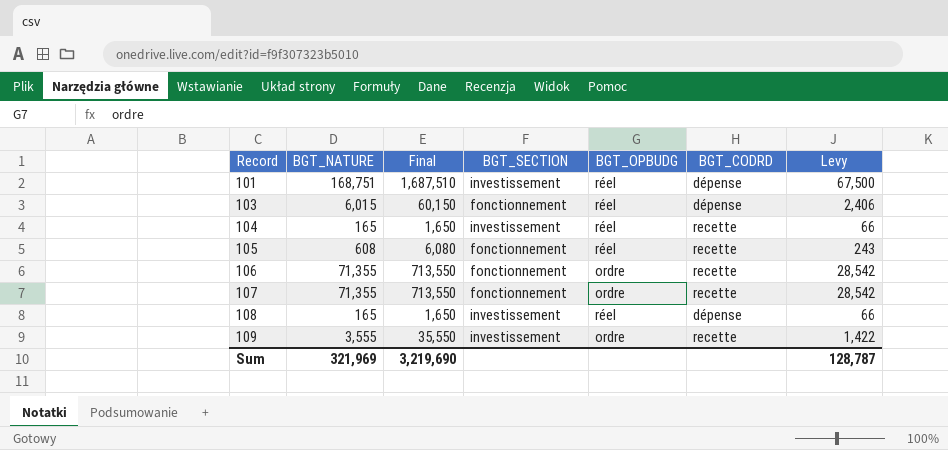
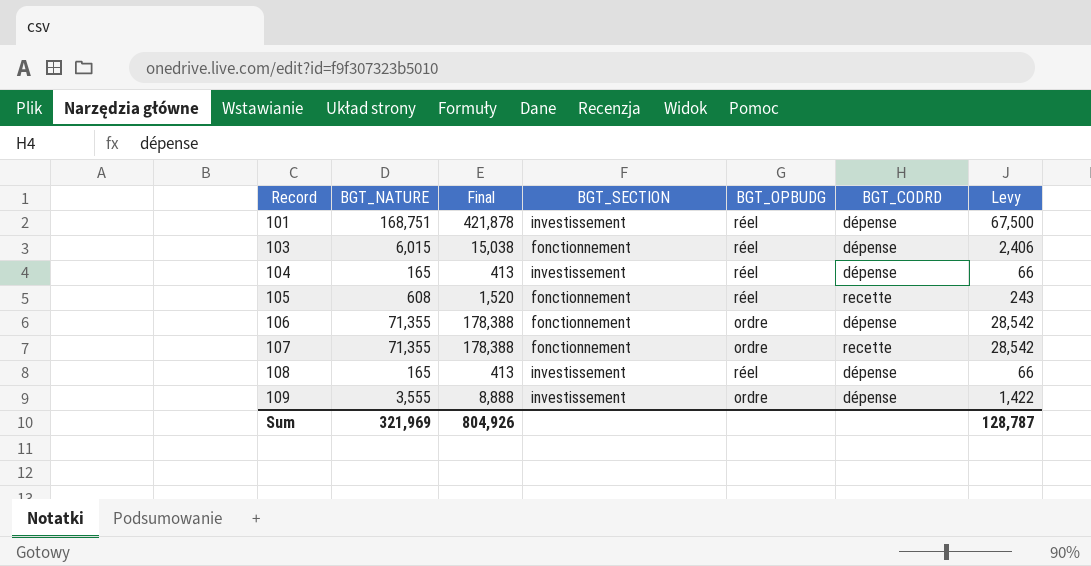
column Final | formula: [BGT_NATURE] * 10 -> [BGT_NATURE] * 2.5
104 | BGT_CODRD: recette -> dépense
106 | BGT_CODRD: recette -> dépense
109 | BGT_CODRD: recette -> dépense
Sum | Final: 3,219,690 -> 804,926

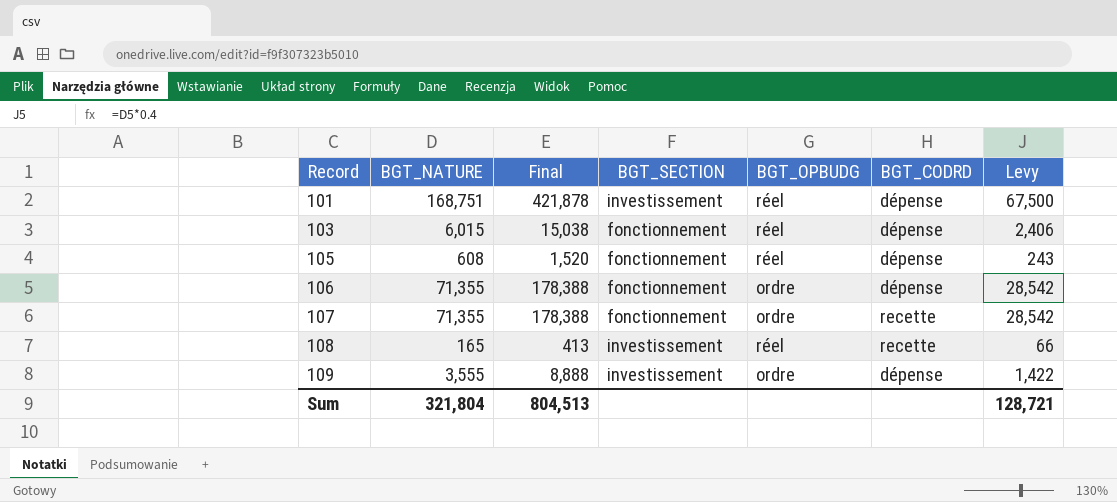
row 104: 165 | 413 | investissement | réel | dépense | 66 -> none
105 | BGT_CODRD: recette -> dépense
108 | BGT_CODRD: dépense -> recette
Sum | BGT_NATURE: 321,969 -> 321,804
Sum | Final: 804,926 -> 804,513
Sum | Levy: 128,787 -> 128,721

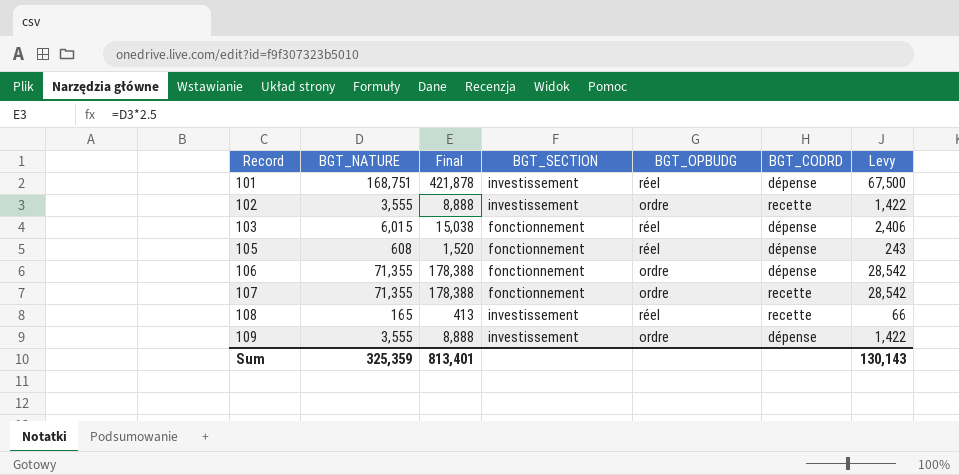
row 102: none -> 3,555 | 8,888 | investissement | ordre | recette | 1,422
Sum | BGT_NATURE: 321,804 -> 325,359
Sum | Final: 804,513 -> 813,401
Sum | Levy: 128,721 -> 130,143

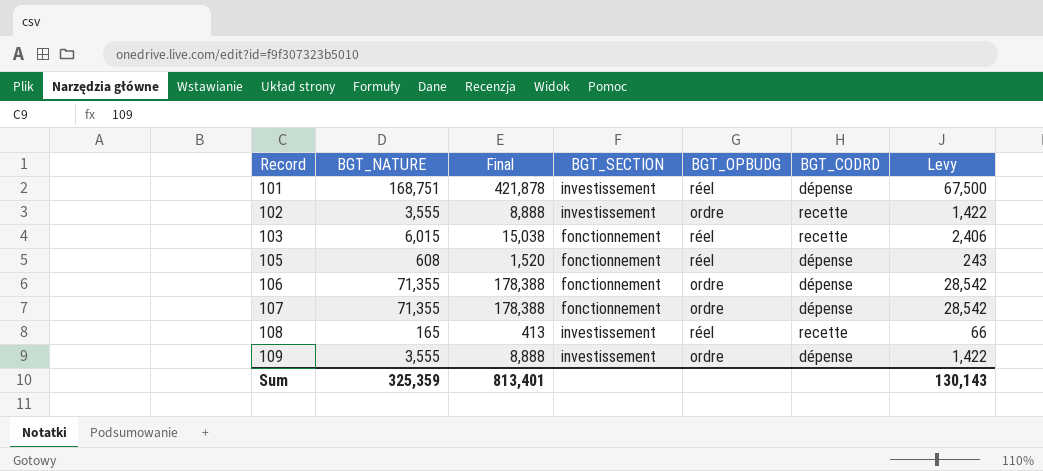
103 | BGT_CODRD: dépense -> recette
107 | BGT_CODRD: recette -> dépense

